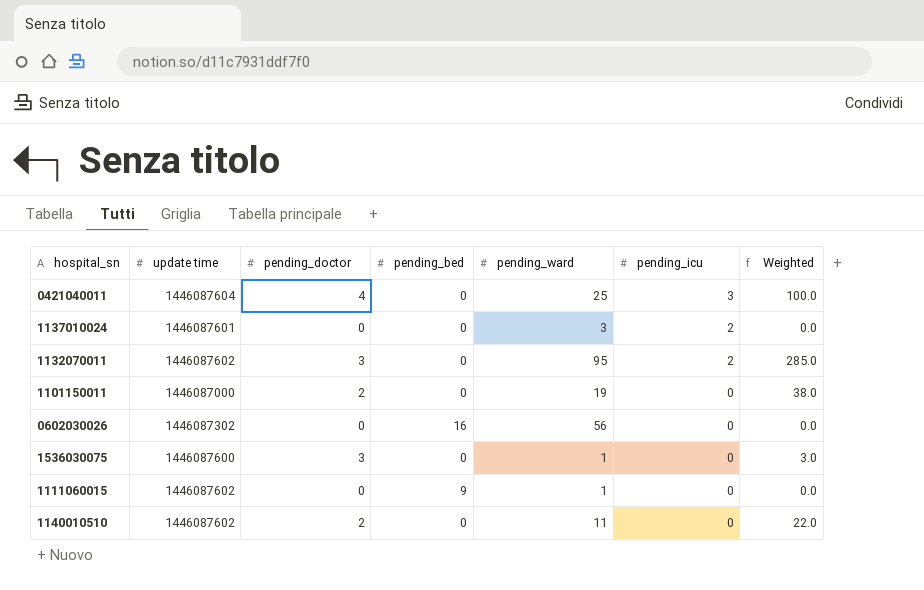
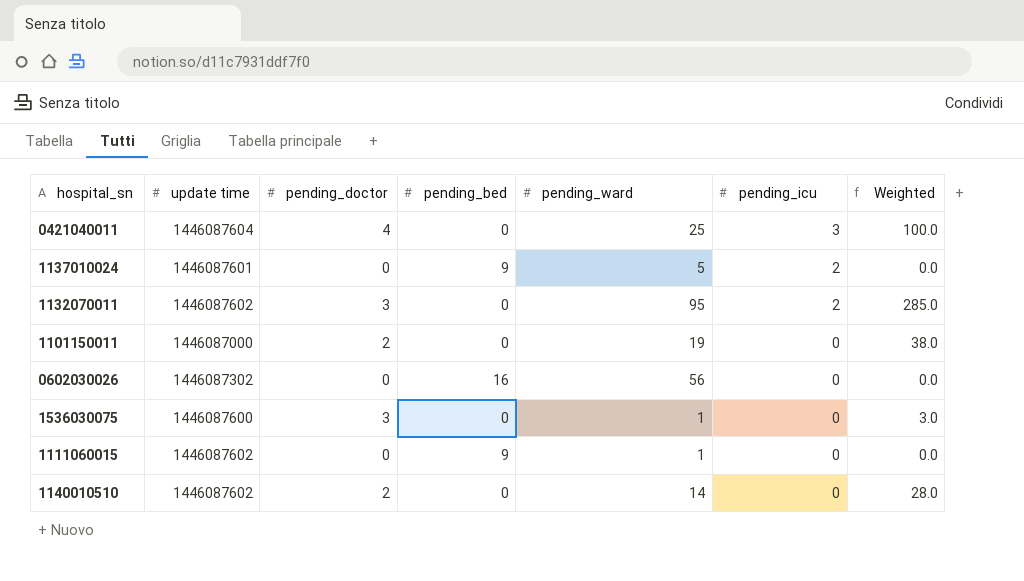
1137010024 | pending_bed: 0 -> 9
1137010024 | pending_ward: 3 -> 5
1140010510 | pending_ward: 11 -> 14
1140010510 | Weighted: 22.0 -> 28.0

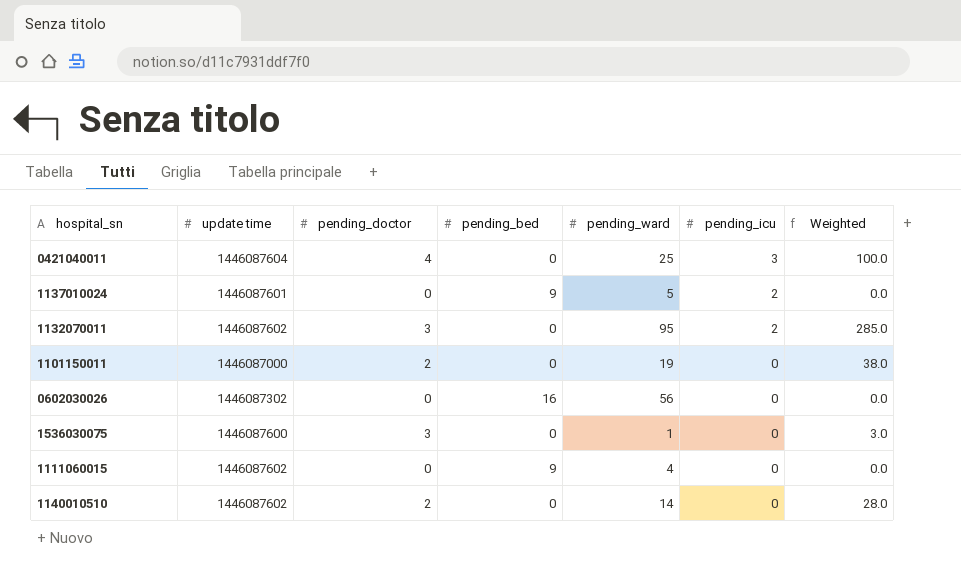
1111060015 | pending_ward: 1 -> 4

